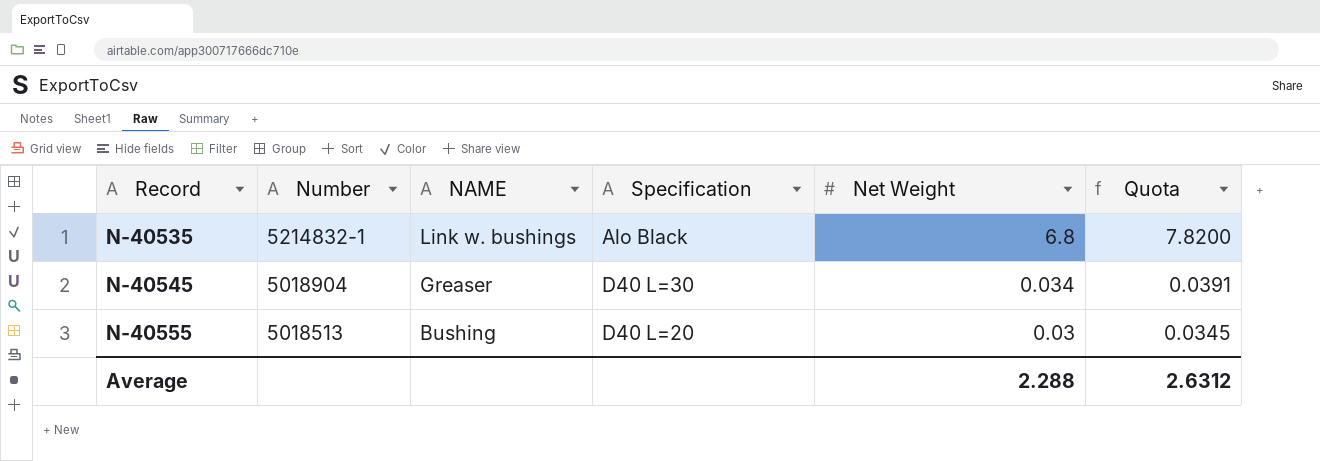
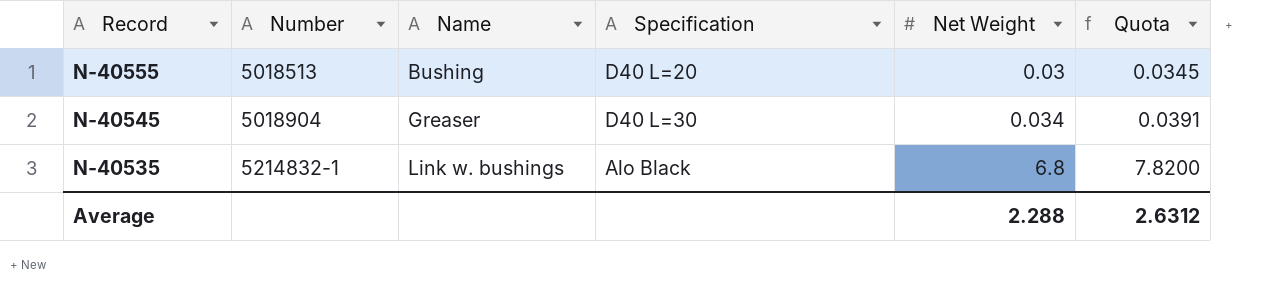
row order: Record ascending -> Record descending
column name: NAME -> Name

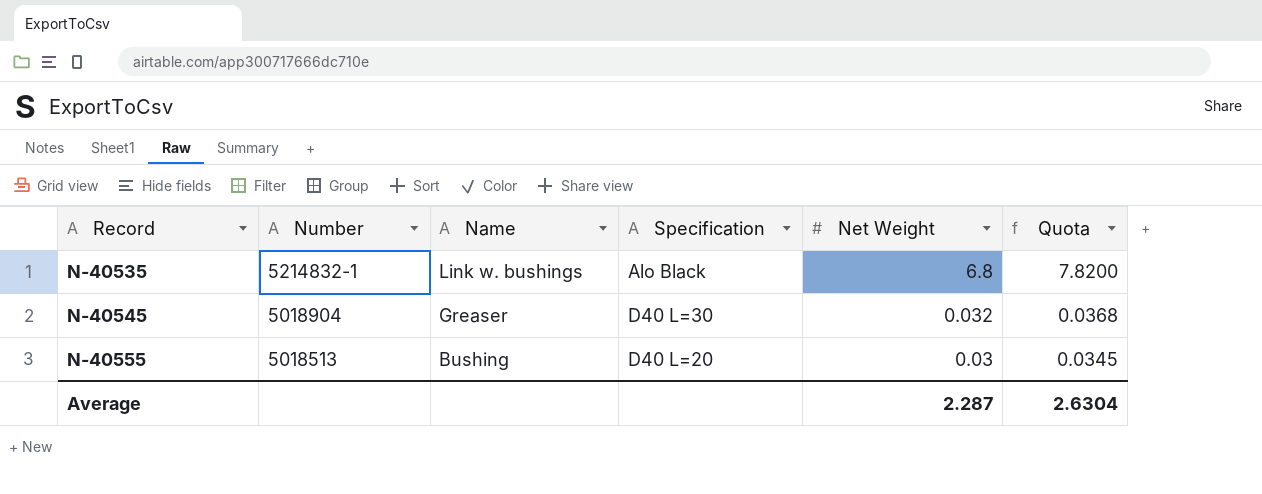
row order: Record descending -> Record ascending
N-40545 | Net Weight: 0.034 -> 0.032
N-40545 | Quota: 0.0391 -> 0.0368
Average | Net Weight: 2.288 -> 2.287
Average | Quota: 2.6312 -> 2.6304

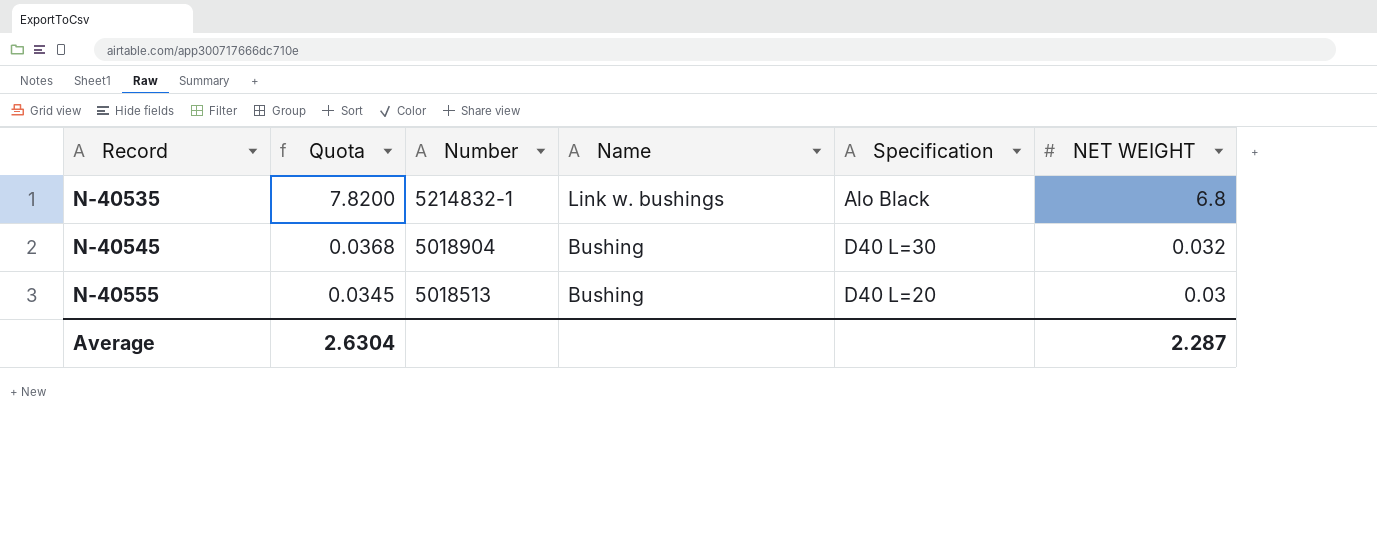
column Quota | position: 6 -> 2
column name: Net Weight -> NET WEIGHT
N-40545 | Name: Greaser -> Bushing

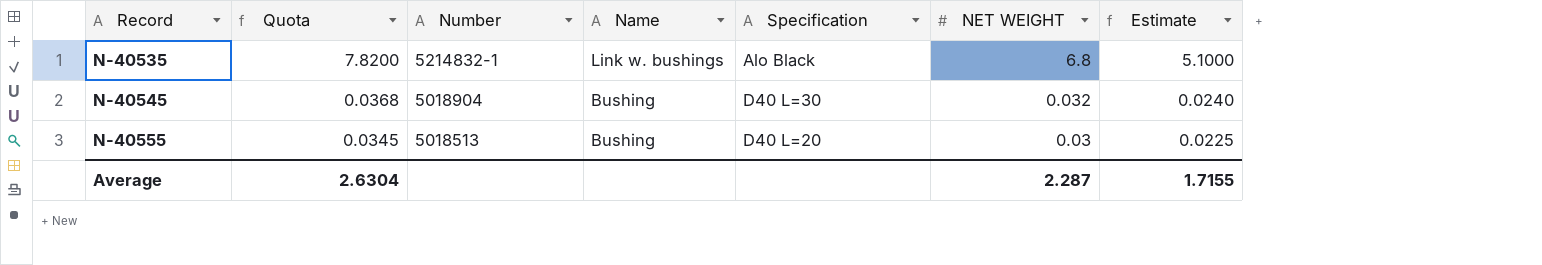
column Estimate | formula: none -> [NET WEIGHT] * 0.75

